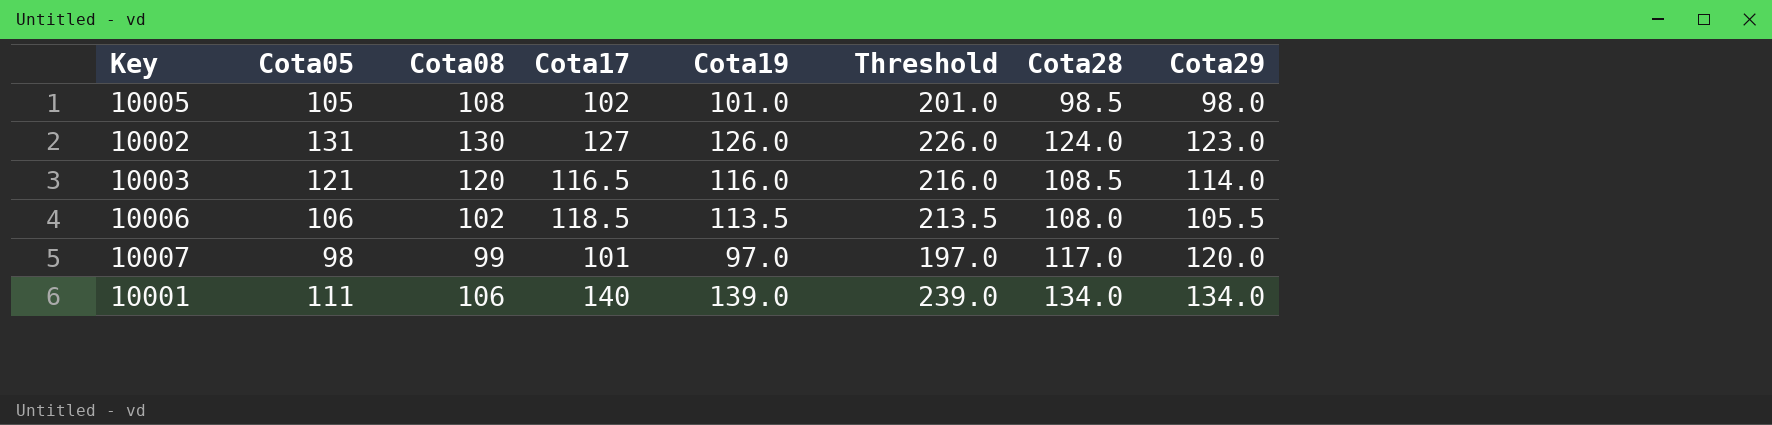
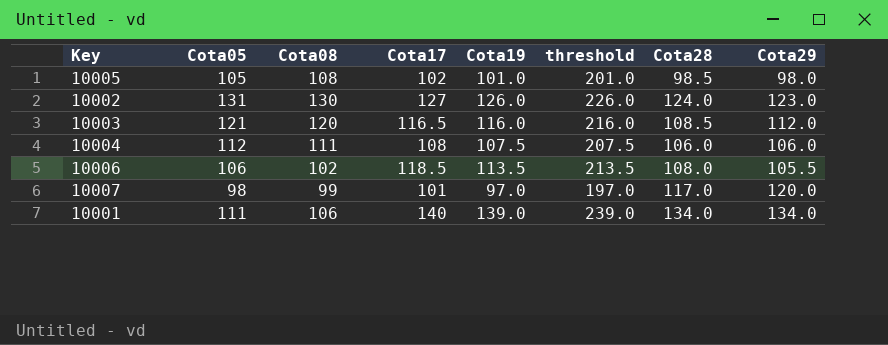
column name: Threshold -> threshold
10003 | Cota29: 114.0 -> 112.0
row 10004: none -> 112 | 111 | 108 | 107.5 | 207.5 | 106.0 | 106.0

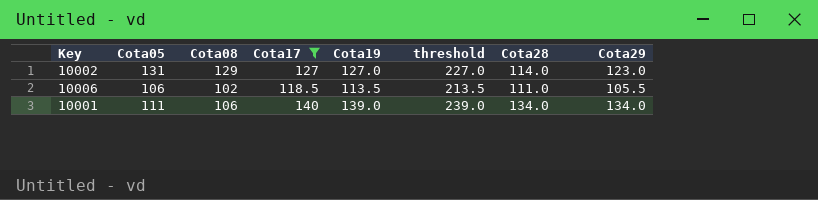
filter: none -> Cota17 >= 118.5
10002 | Cota08: 130 -> 129
10002 | Cota19: 126.0 -> 127.0
10002 | threshold: 226.0 -> 227.0
10002 | Cota28: 124.0 -> 114.0
10006 | Cota28: 108.0 -> 111.0

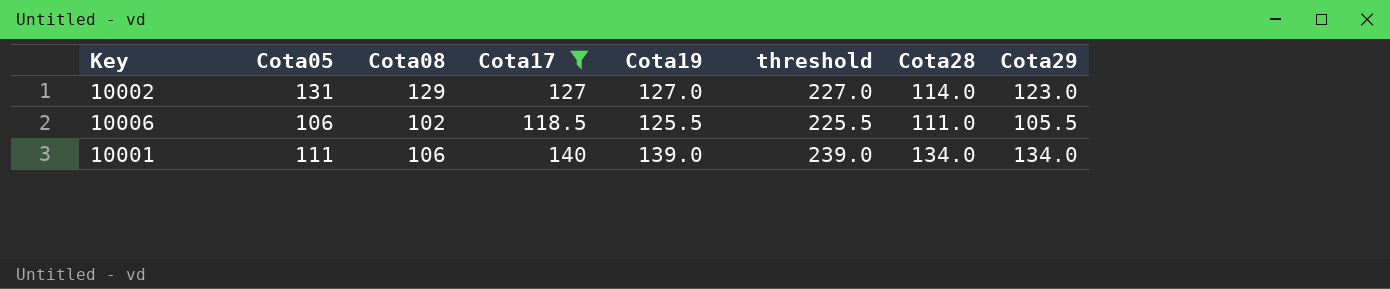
10006 | Cota19: 113.5 -> 125.5
10006 | threshold: 213.5 -> 225.5

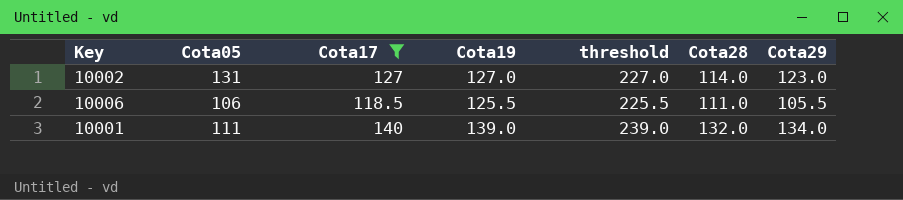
column Cota08 | position: 3 -> none
10001 | Cota28: 134.0 -> 132.0

